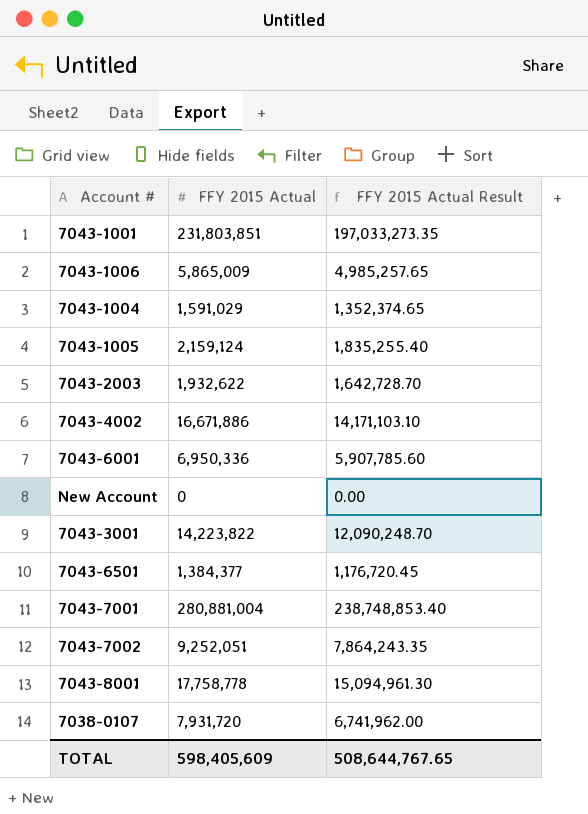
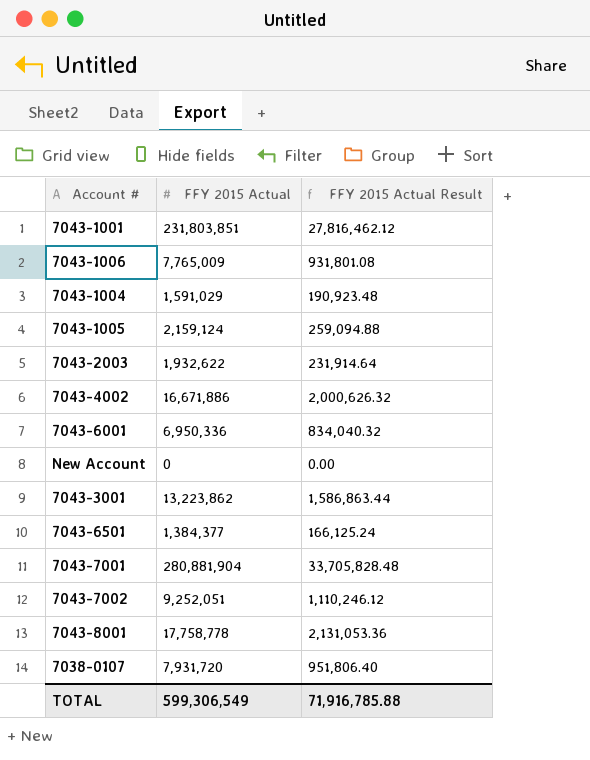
column FFY 2015 Actual Result | formula: [FFY 2015 Actual] * 0.85 -> [FFY 2015 Actual] * 0.12
7043-1006 | FFY 2015 Actual: 5,865,009 -> 7,765,009
7043-3001 | FFY 2015 Actual: 14,223,822 -> 13,223,862
7043-7001 | FFY 2015 Actual: 280,881,004 -> 280,881,904
TOTAL | FFY 2015 Actual: 598,405,609 -> 599,306,549
TOTAL | FFY 2015 Actual Result: 508,644,767.65 -> 71,916,785.88

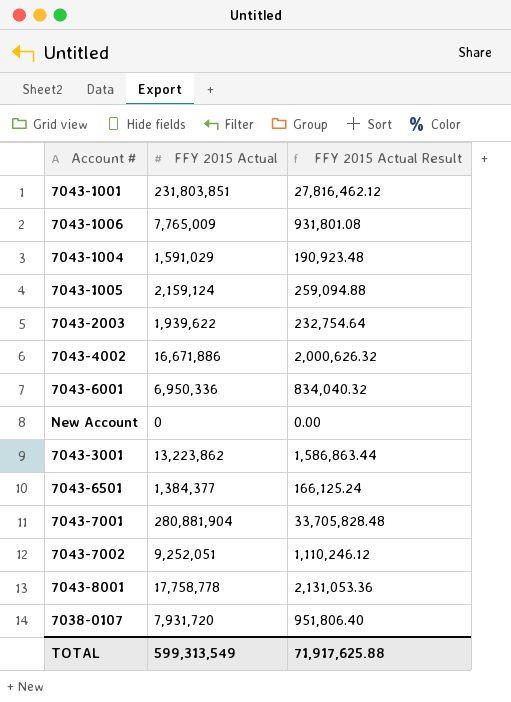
7043-2003 | FFY 2015 Actual: 1,932,622 -> 1,939,622
7043-2003 | FFY 2015 Actual Result: 231,914.64 -> 232,754.64
TOTAL | FFY 2015 Actual: 599,306,549 -> 599,313,549
TOTAL | FFY 2015 Actual Result: 71,916,785.88 -> 71,917,625.88

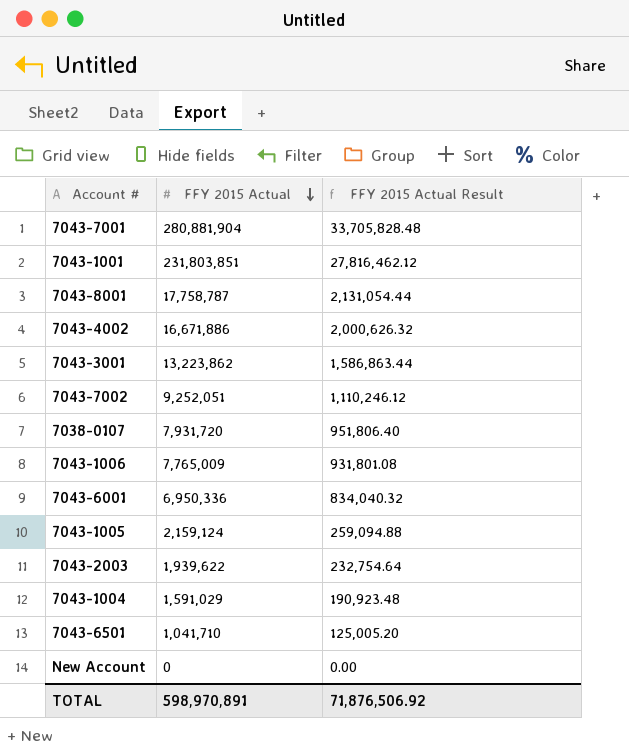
row order: none -> FFY 2015 Actual descending
7043-8001 | FFY 2015 Actual: 17,758,778 -> 17,758,787
7043-8001 | FFY 2015 Actual Result: 2,131,053.36 -> 2,131,054.44
7043-6501 | FFY 2015 Actual: 1,384,377 -> 1,041,710
7043-6501 | FFY 2015 Actual Result: 166,125.24 -> 125,005.20
TOTAL | FFY 2015 Actual: 599,313,549 -> 598,970,891
TOTAL | FFY 2015 Actual Result: 71,917,625.88 -> 71,876,506.92

